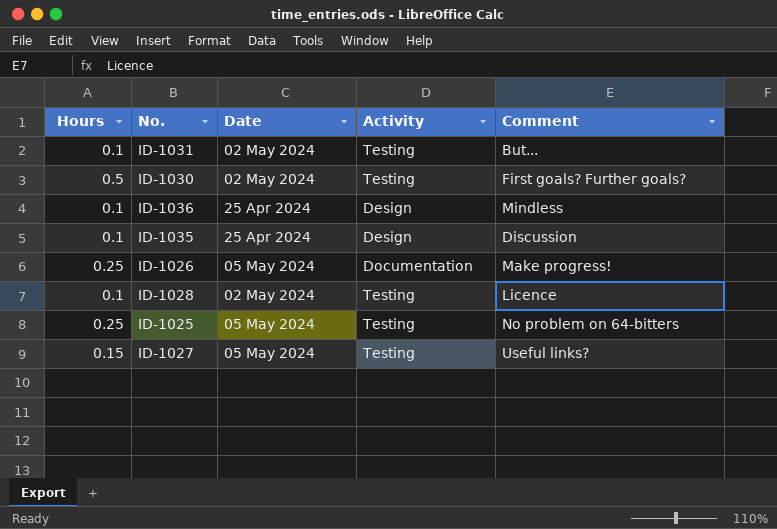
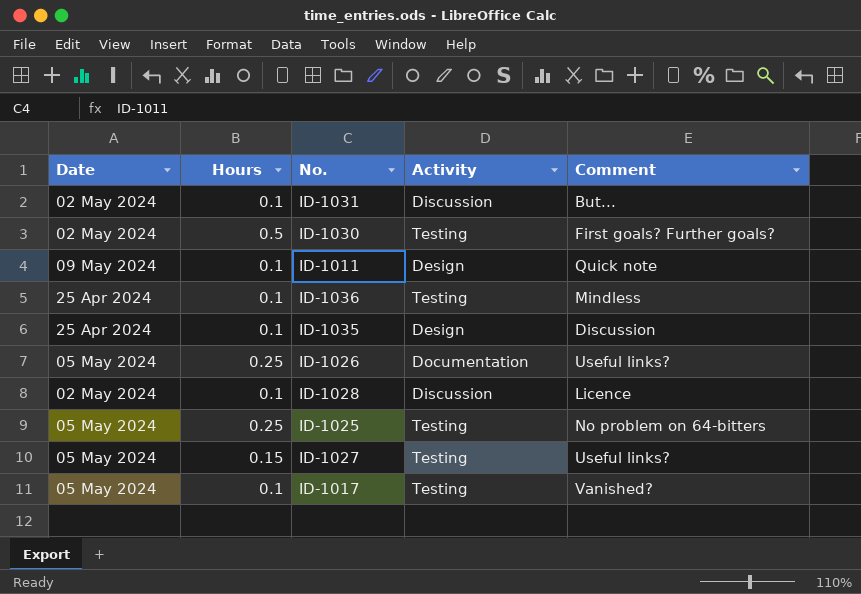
column Date | position: 3 -> 1
ID-1031 | Activity: Testing -> Discussion
row ID-1011: none -> 09 May 2024 | 0.1 | Design | Quick note
ID-1036 | Activity: Design -> Testing
ID-1026 | Comment: Make progress! -> Useful links?
ID-1028 | Activity: Testing -> Discussion
row ID-1017: none -> 05 May 2024 | 0.1 | Testing | Vanished?

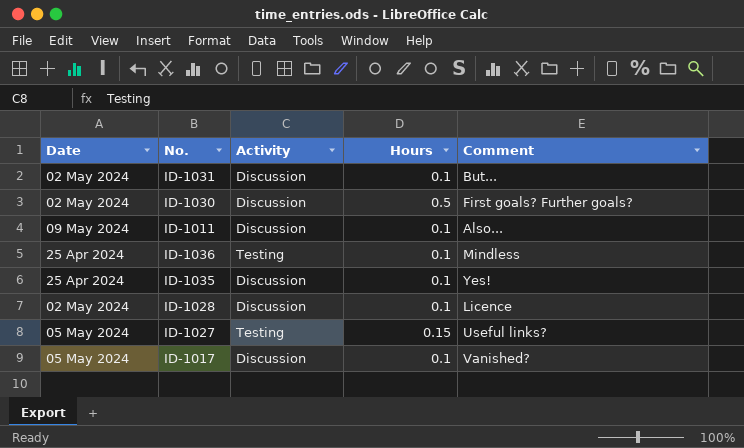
column Hours | position: 2 -> 4
row ID-1026: 05 May 2024 | 0.25 | Documentation | Useful links? -> none
row ID-1025: 05 May 2024 | 0.25 | Testing | No problem on 64-bitters -> none
ID-1030 | Activity: Testing -> Discussion
ID-1011 | Activity: Design -> Discussion
ID-1011 | Comment: Quick note -> Also...
ID-1035 | Activity: Design -> Discussion
ID-1035 | Comment: Discussion -> Yes!
ID-1017 | Activity: Testing -> Discussion

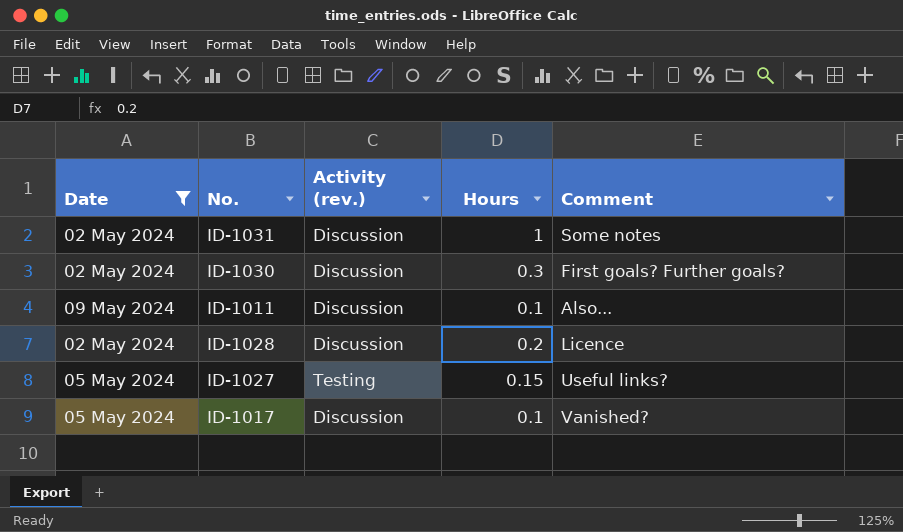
filter: none -> Date != 25 Apr 2024
column name: Activity -> Activity (rev.)
ID-1031 | Hours: 0.1 -> 1
ID-1031 | Comment: But... -> Some notes
ID-1030 | Hours: 0.5 -> 0.3
ID-1028 | Hours: 0.1 -> 0.2

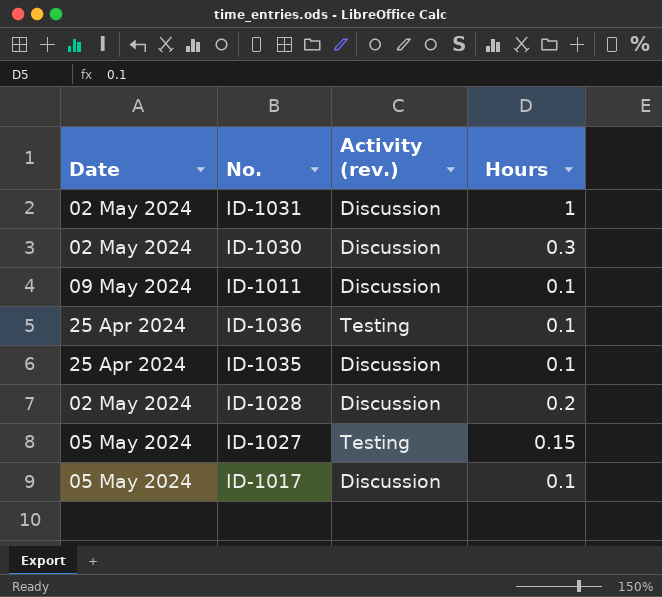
filter: Date != 25 Apr 2024 -> none
column Comment | position: 5 -> none

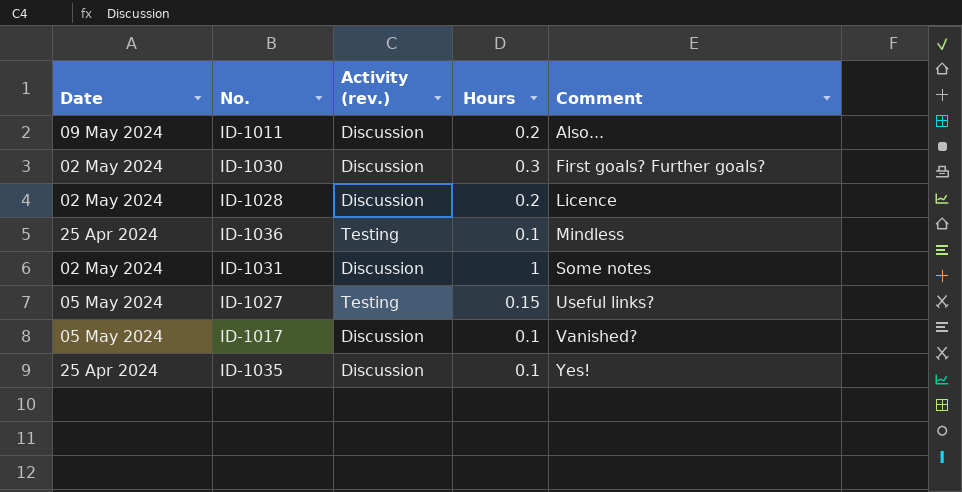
row order: none -> Comment ascending
column Comment | position: none -> 5
ID-1011 | Hours: 0.1 -> 0.2

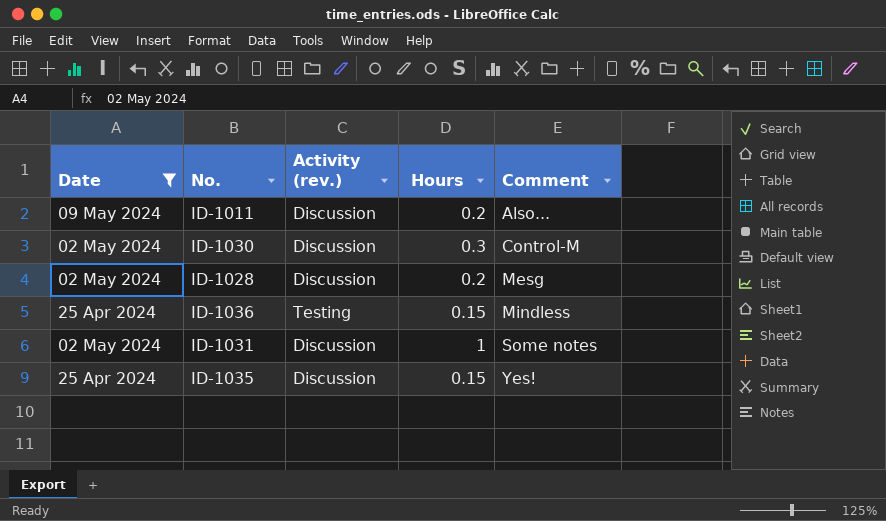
filter: none -> Date != 05 May 2024
ID-1030 | Comment: First goals? Further goals? -> Control-M
ID-1028 | Comment: Licence -> Mesg
ID-1036 | Hours: 0.1 -> 0.15
ID-1035 | Hours: 0.1 -> 0.15

